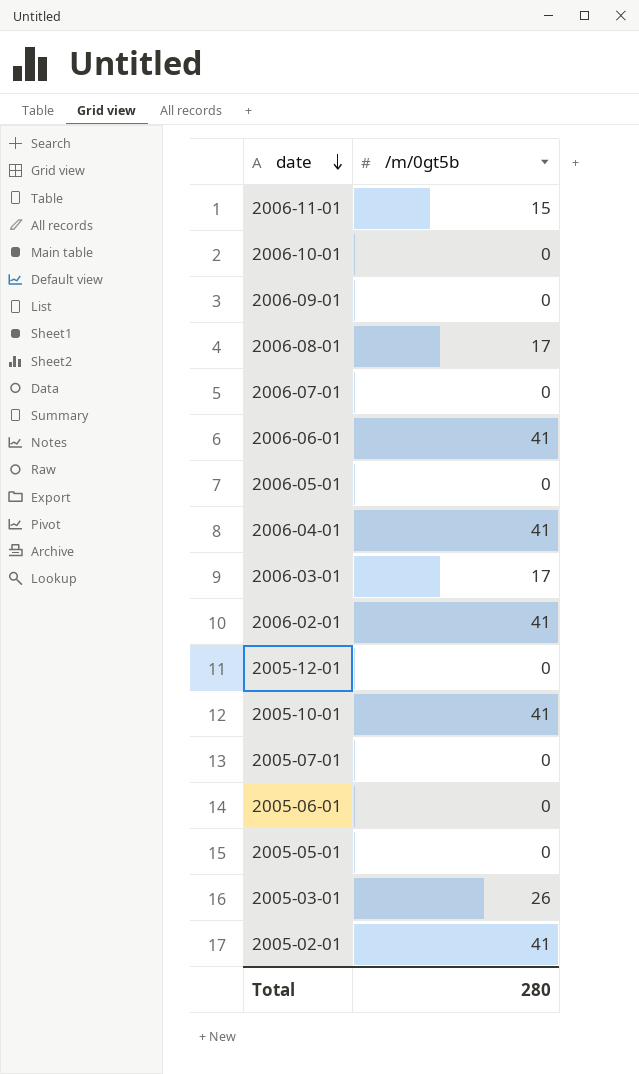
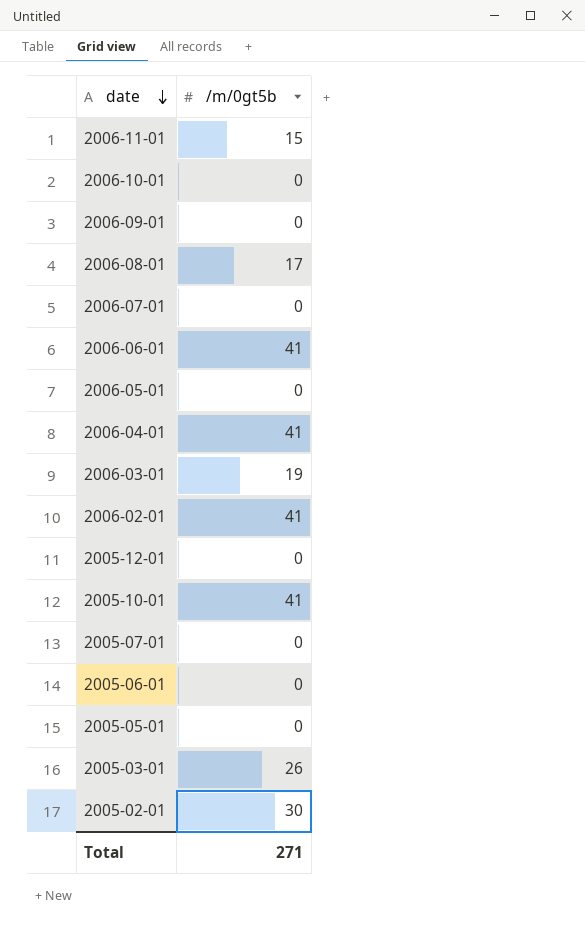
2006-03-01 | /m/0gt5b: 17 -> 19
2005-02-01 | /m/0gt5b: 41 -> 30
Total | /m/0gt5b: 280 -> 271

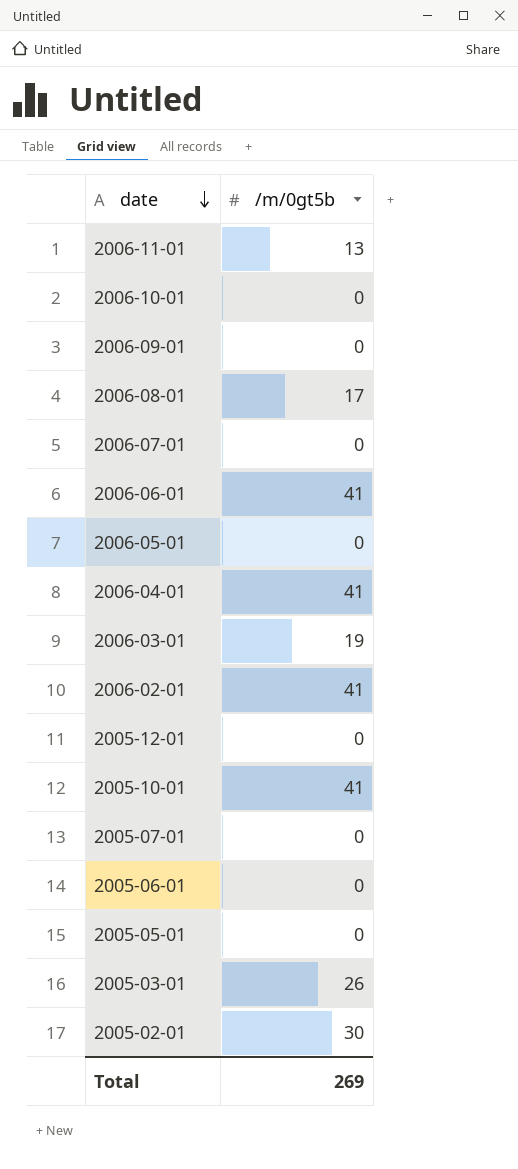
2006-11-01 | /m/0gt5b: 15 -> 13
Total | /m/0gt5b: 271 -> 269

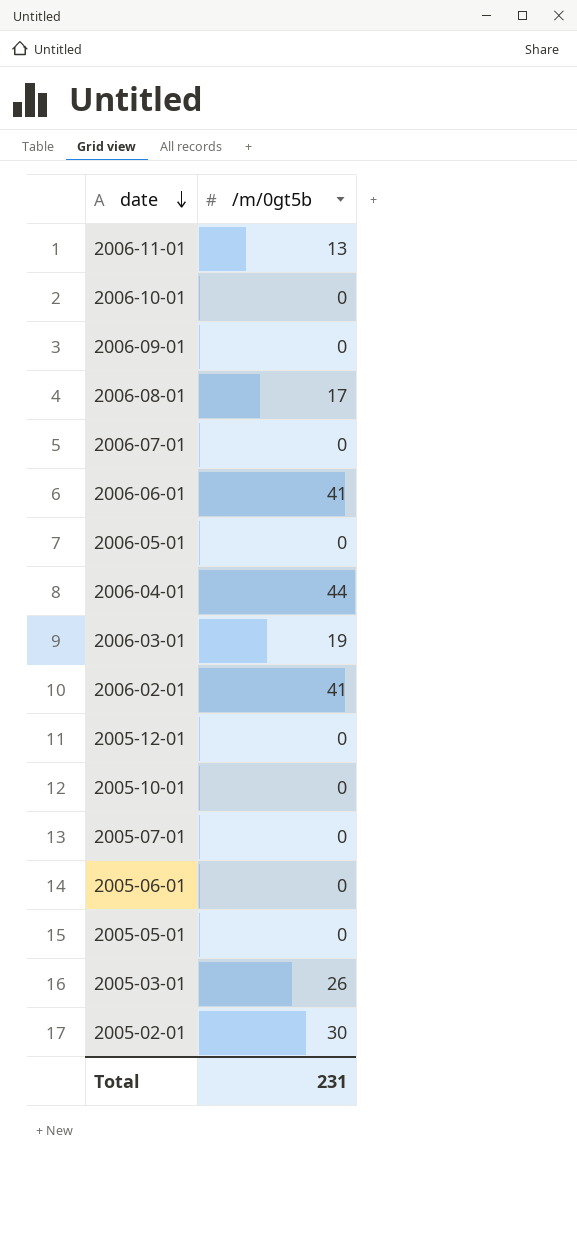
2006-04-01 | /m/0gt5b: 41 -> 44
2005-10-01 | /m/0gt5b: 41 -> 0
Total | /m/0gt5b: 269 -> 231

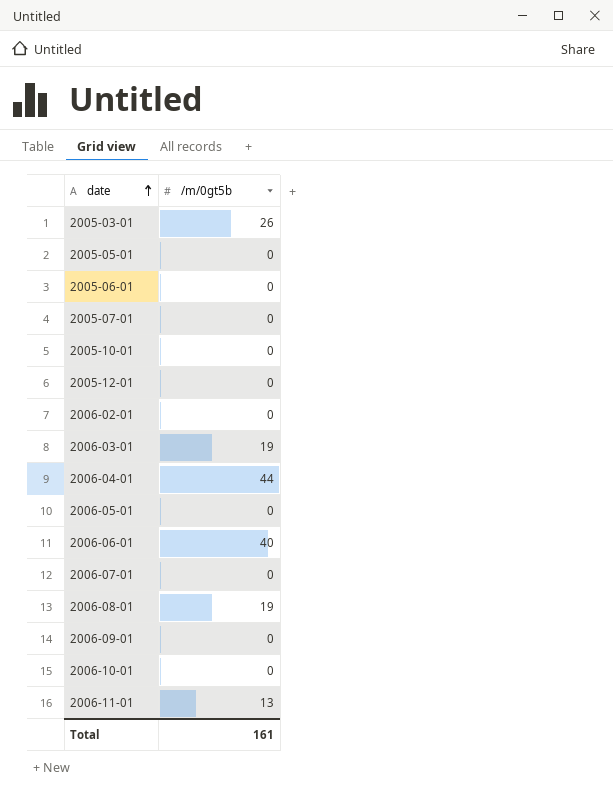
row order: date descending -> date ascending
row 2005-02-01: 30 -> none
2006-02-01 | /m/0gt5b: 41 -> 0
2006-06-01 | /m/0gt5b: 41 -> 40
2006-08-01 | /m/0gt5b: 17 -> 19
Total | /m/0gt5b: 231 -> 161

